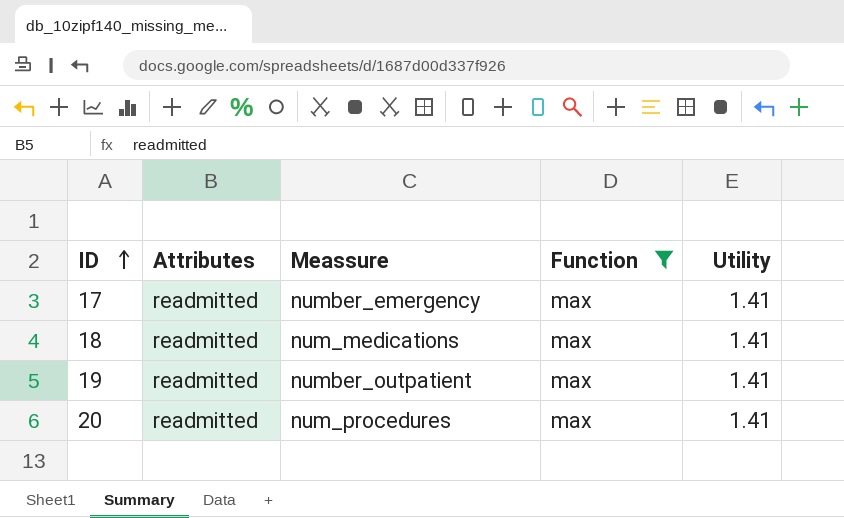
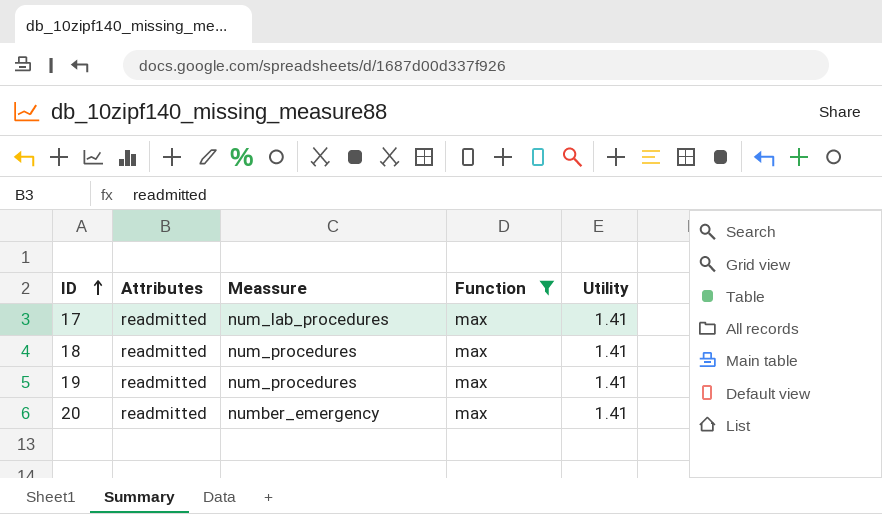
17 | Meassure: number_emergency -> num_lab_procedures
18 | Meassure: num_medications -> num_procedures
19 | Meassure: number_outpatient -> num_procedures
20 | Meassure: num_procedures -> number_emergency

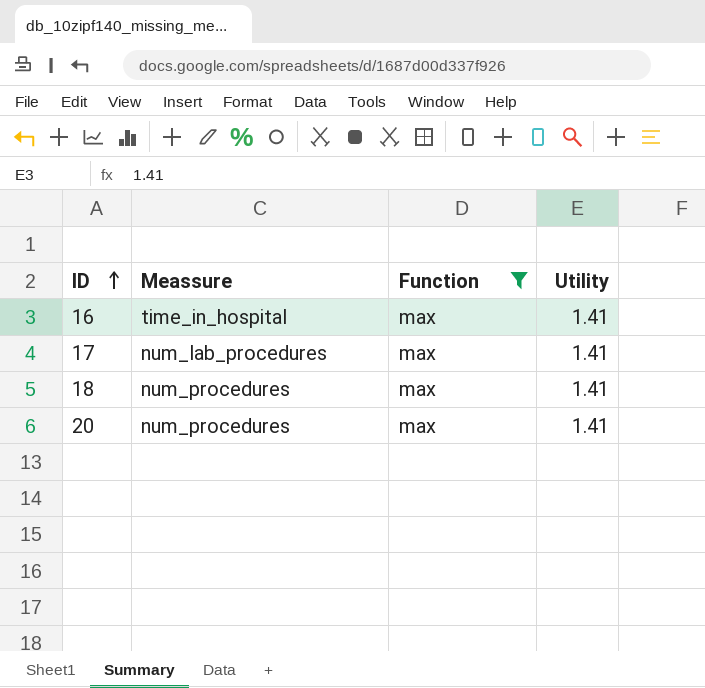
column Attributes | position: 2 -> none
row 19: readmitted | num_procedures | max | 1.41 -> none
row 16: none -> time_in_hospital | max | 1.41
20 | Meassure: number_emergency -> num_procedures

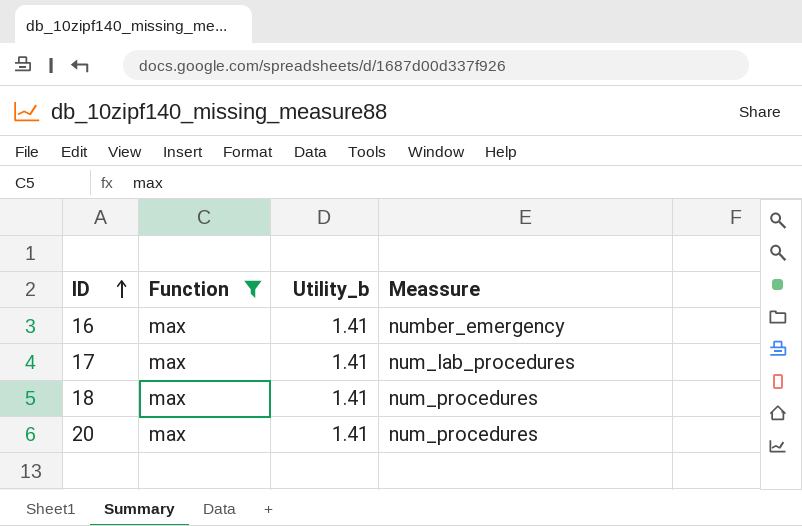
column name: Utility -> Utility_b
column Meassure | position: 2 -> 4
16 | Meassure: time_in_hospital -> number_emergency

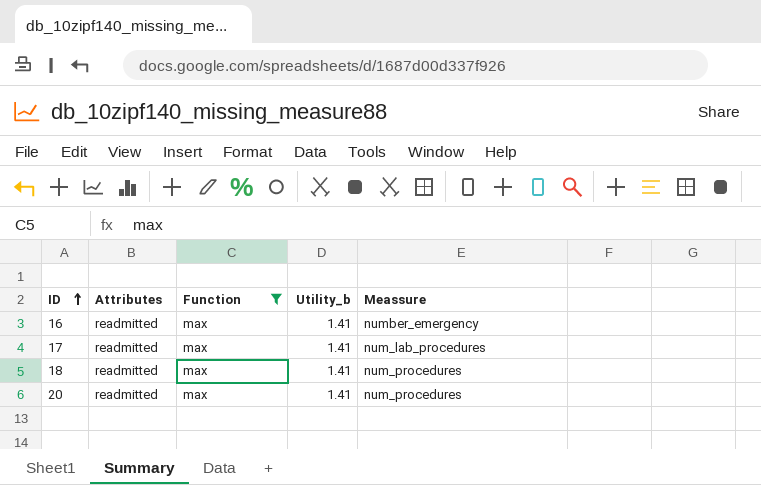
column Attributes | position: none -> 2

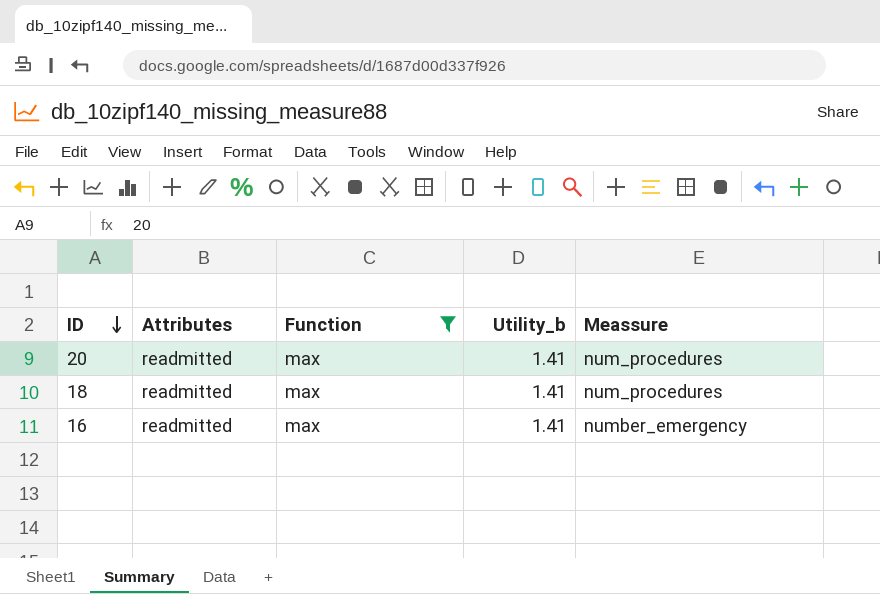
row order: ID ascending -> ID descending
row 17: readmitted | max | 1.41 | num_lab_procedures -> none

